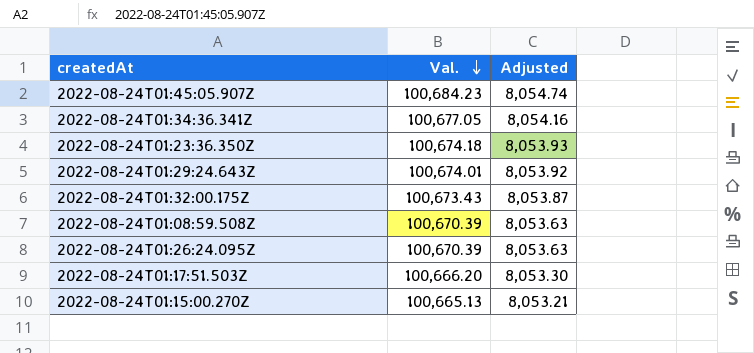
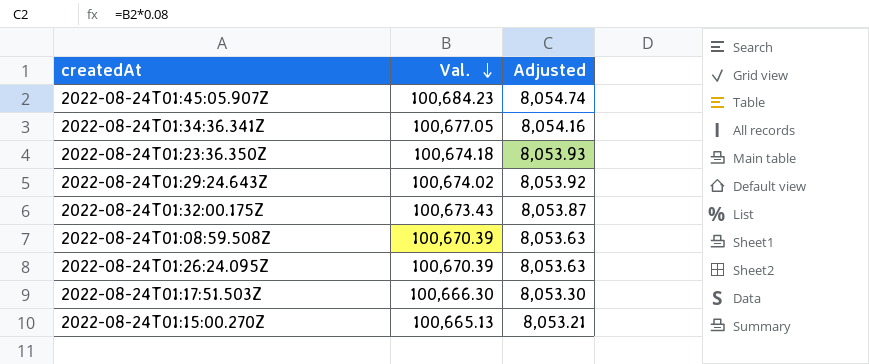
2022-08-24T01:29:24.643Z | Val.: 100,674.01 -> 100,674.02
2022-08-24T01:17:51.503Z | Val.: 100,666.20 -> 100,666.30

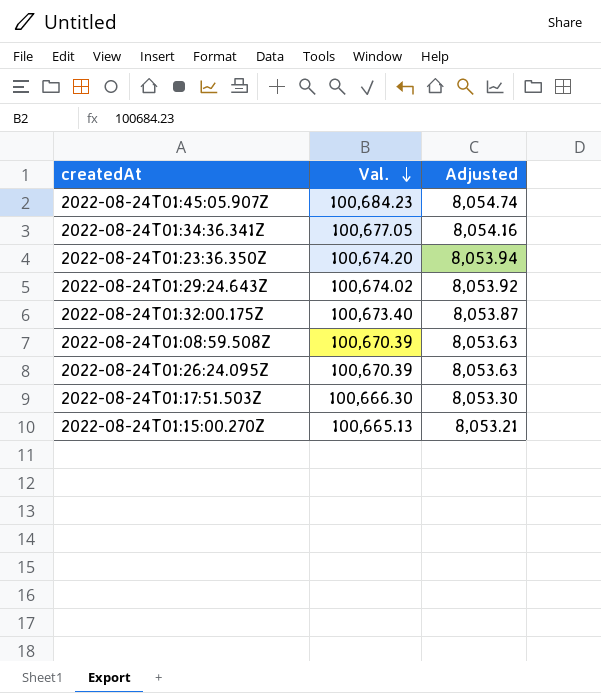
2022-08-24T01:23:36.350Z | Val.: 100,674.18 -> 100,674.20
2022-08-24T01:23:36.350Z | Adjusted: 8,053.93 -> 8,053.94
2022-08-24T01:32:00.175Z | Val.: 100,673.43 -> 100,673.40

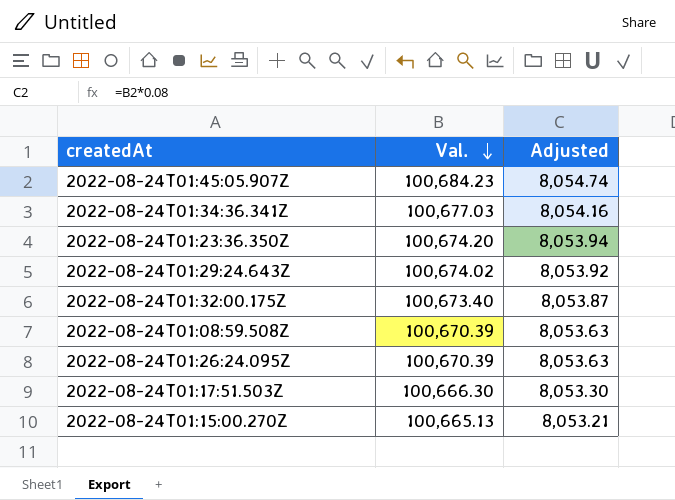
2022-08-24T01:34:36.341Z | Val.: 100,677.05 -> 100,677.03

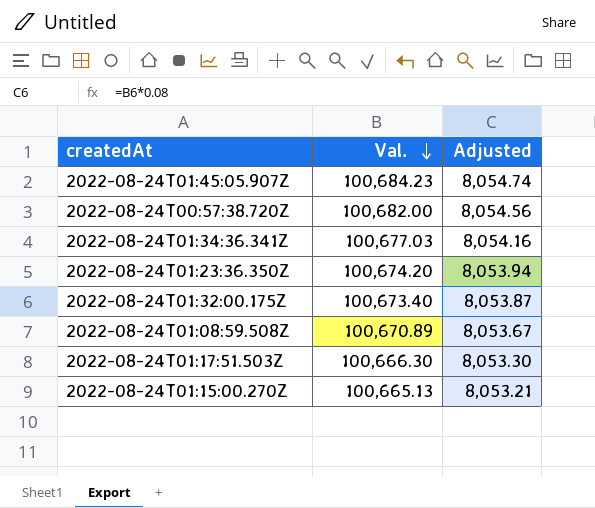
row 2022-08-24T01:29:24.643Z: 100,674.02 | 8,053.92 -> none
row 2022-08-24T01:26:24.095Z: 100,670.39 | 8,053.63 -> none
row 2022-08-24T00:57:38.720Z: none -> 100,682.00 | 8,054.56
2022-08-24T01:08:59.508Z | Val.: 100,670.39 -> 100,670.89
2022-08-24T01:08:59.508Z | Adjusted: 8,053.63 -> 8,053.67

